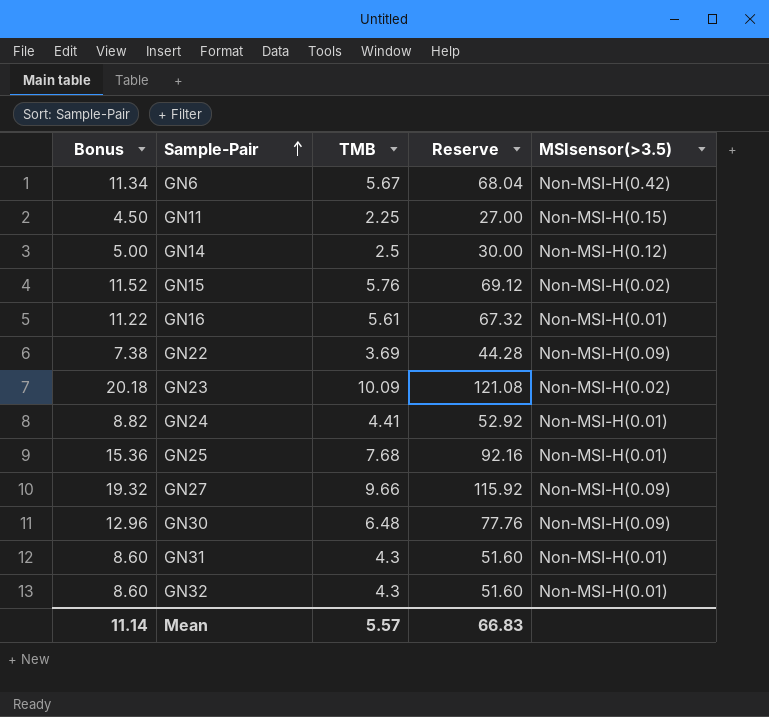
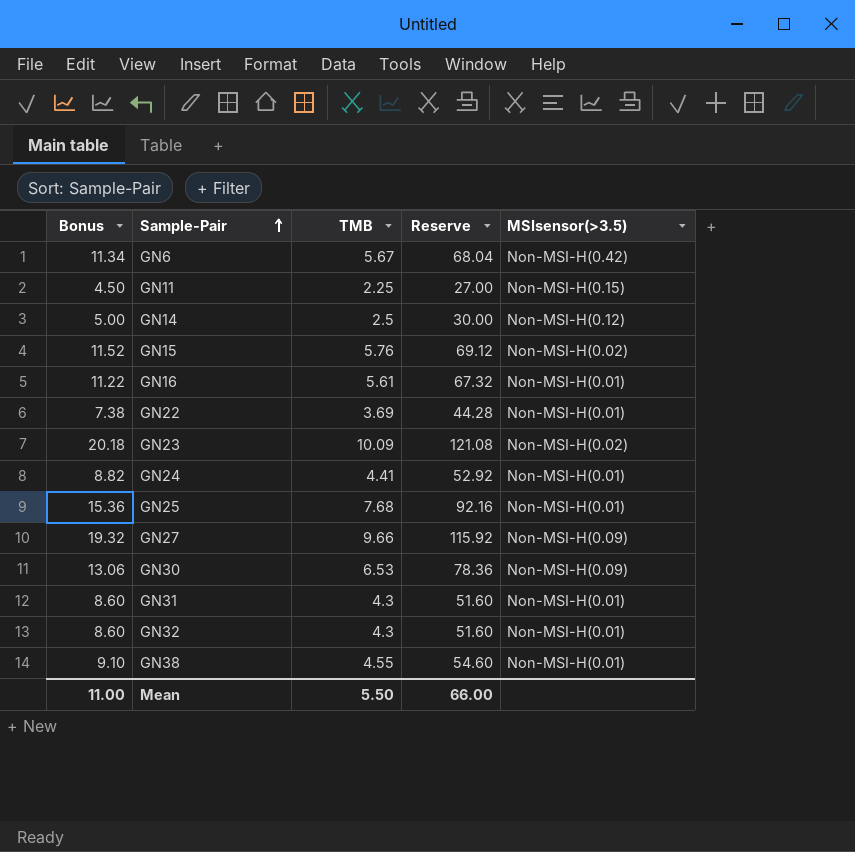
GN22 | MSIsensor(>3.5): Non-MSI-H(0.09) -> Non-MSI-H(0.01)
GN30 | Bonus: 12.96 -> 13.06
GN30 | TMB: 6.48 -> 6.53
GN30 | Reserve: 77.76 -> 78.36
row GN38: none -> 9.10 | 4.55 | 54.60 | Non-MSI-H(0.01)
Mean | Bonus: 11.14 -> 11.00
Mean | TMB: 5.57 -> 5.50
Mean | Reserve: 66.83 -> 66.00

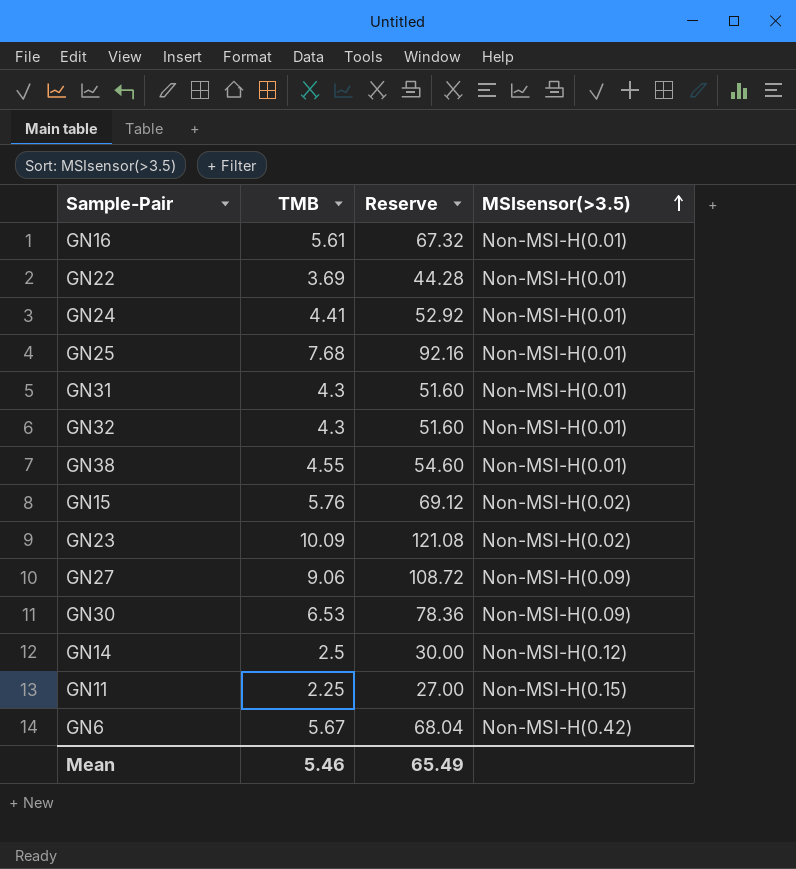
row order: Sample-Pair ascending -> MSIsensor(>3.5) ascending
column Bonus | formula: [TMB] * 2 -> none
GN27 | TMB: 9.66 -> 9.06
GN27 | Reserve: 115.92 -> 108.72
Mean | TMB: 5.50 -> 5.46
Mean | Reserve: 66.00 -> 65.49

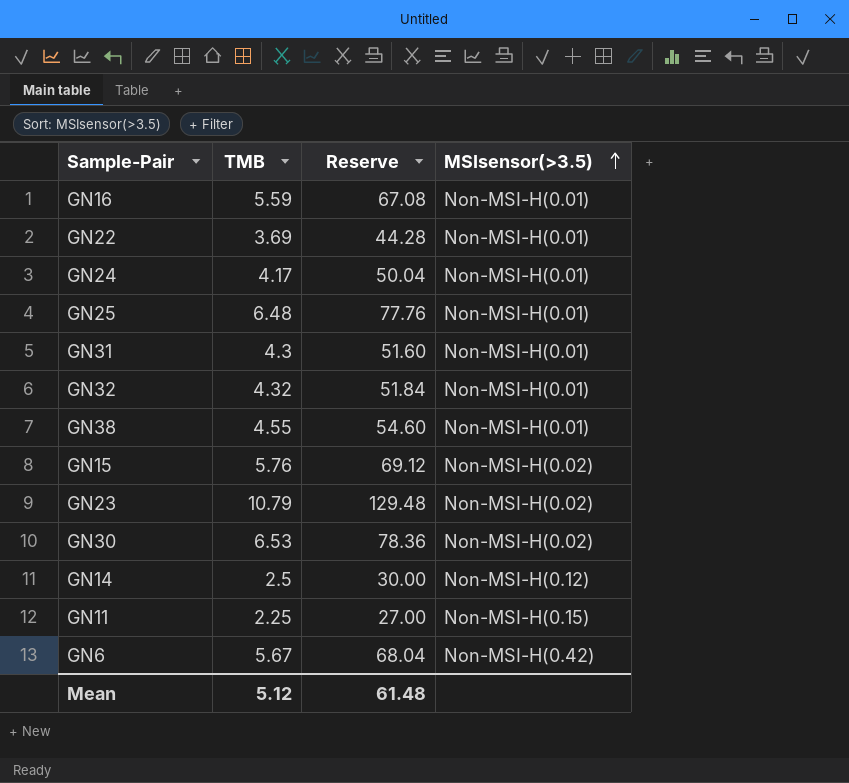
row GN27: 9.06 | 108.72 | Non-MSI-H(0.09) -> none
GN16 | TMB: 5.61 -> 5.59
GN16 | Reserve: 67.32 -> 67.08
GN24 | TMB: 4.41 -> 4.17
GN24 | Reserve: 52.92 -> 50.04
GN25 | TMB: 7.68 -> 6.48
GN25 | Reserve: 92.16 -> 77.76
GN32 | TMB: 4.3 -> 4.32
GN32 | Reserve: 51.60 -> 51.84
GN23 | TMB: 10.09 -> 10.79
GN23 | Reserve: 121.08 -> 129.48
GN30 | MSIsensor(>3.5): Non-MSI-H(0.09) -> Non-MSI-H(0.02)
Mean | TMB: 5.46 -> 5.12
Mean | Reserve: 65.49 -> 61.48

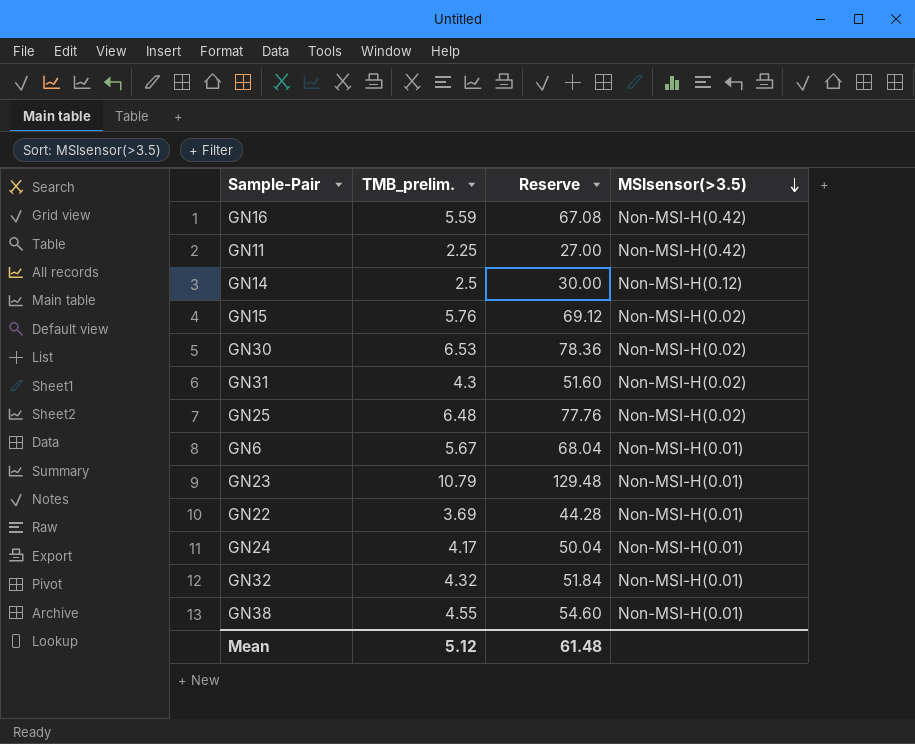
row order: MSIsensor(>3.5) ascending -> MSIsensor(>3.5) descending
column name: TMB -> TMB_prelim.
GN16 | MSIsensor(>3.5): Non-MSI-H(0.01) -> Non-MSI-H(0.42)
GN11 | MSIsensor(>3.5): Non-MSI-H(0.15) -> Non-MSI-H(0.42)
GN31 | MSIsensor(>3.5): Non-MSI-H(0.01) -> Non-MSI-H(0.02)
GN25 | MSIsensor(>3.5): Non-MSI-H(0.01) -> Non-MSI-H(0.02)
GN6 | MSIsensor(>3.5): Non-MSI-H(0.42) -> Non-MSI-H(0.01)
GN23 | MSIsensor(>3.5): Non-MSI-H(0.02) -> Non-MSI-H(0.01)

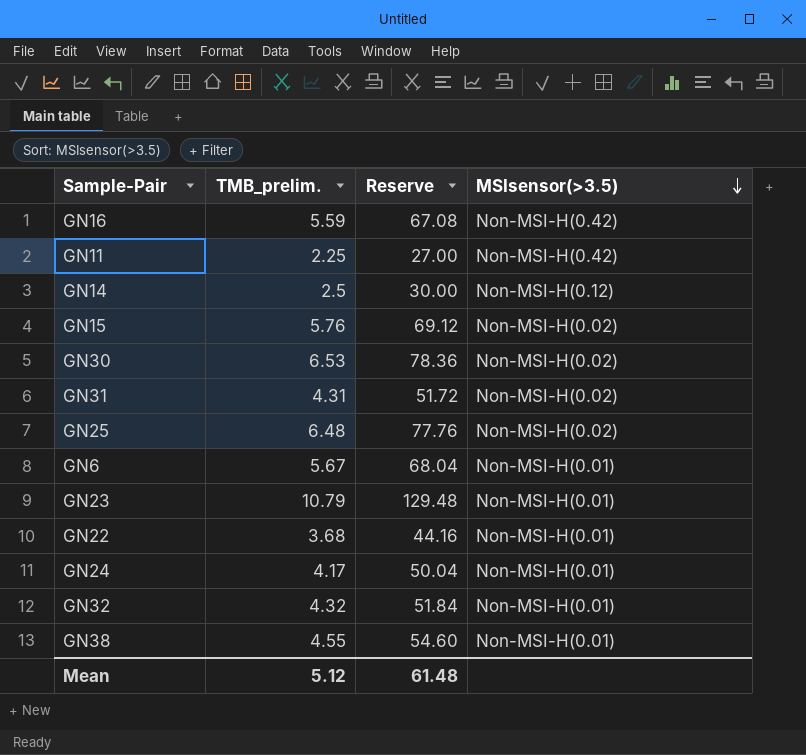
GN31 | TMB_prelim.: 4.3 -> 4.31
GN31 | Reserve: 51.60 -> 51.72
GN22 | TMB_prelim.: 3.69 -> 3.68
GN22 | Reserve: 44.28 -> 44.16

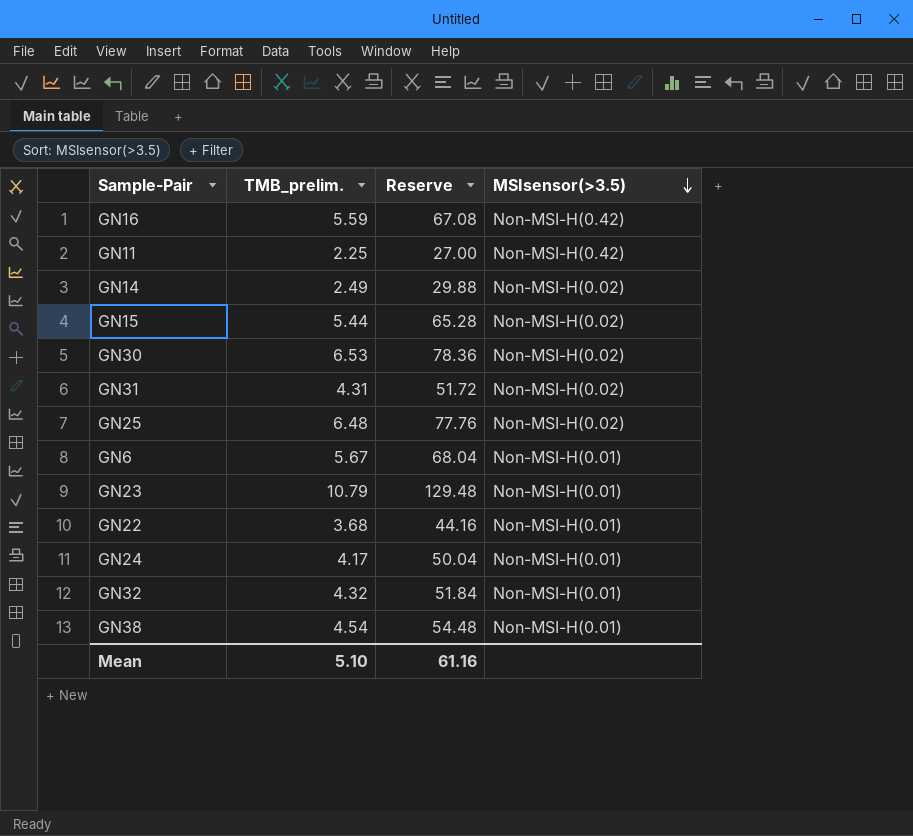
GN14 | TMB_prelim.: 2.5 -> 2.49
GN14 | Reserve: 30.00 -> 29.88
GN14 | MSIsensor(>3.5): Non-MSI-H(0.12) -> Non-MSI-H(0.02)
GN15 | TMB_prelim.: 5.76 -> 5.44
GN15 | Reserve: 69.12 -> 65.28
GN38 | TMB_prelim.: 4.55 -> 4.54
GN38 | Reserve: 54.60 -> 54.48
Mean | TMB_prelim.: 5.12 -> 5.10
Mean | Reserve: 61.48 -> 61.16

